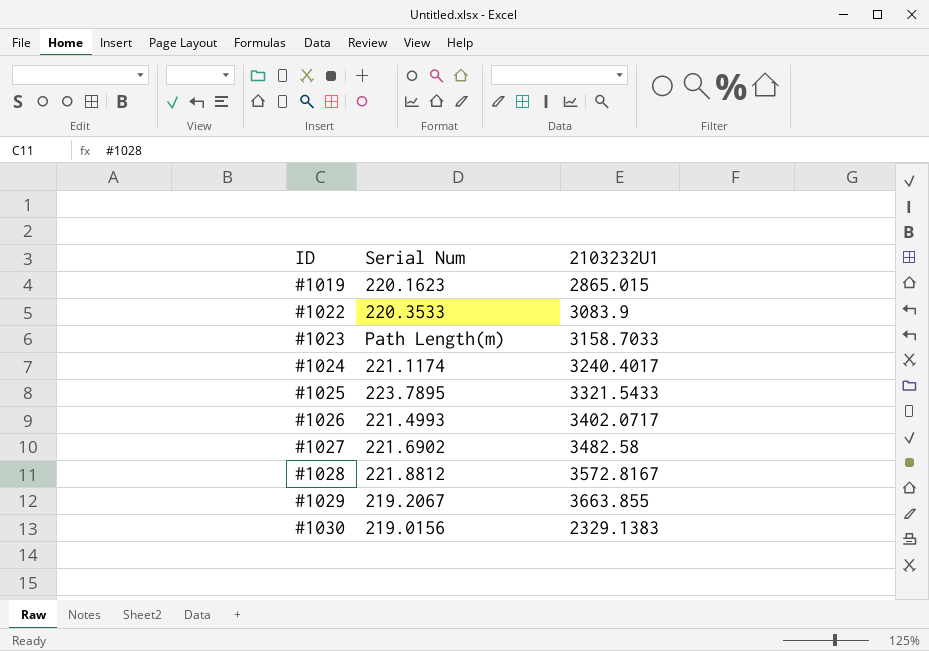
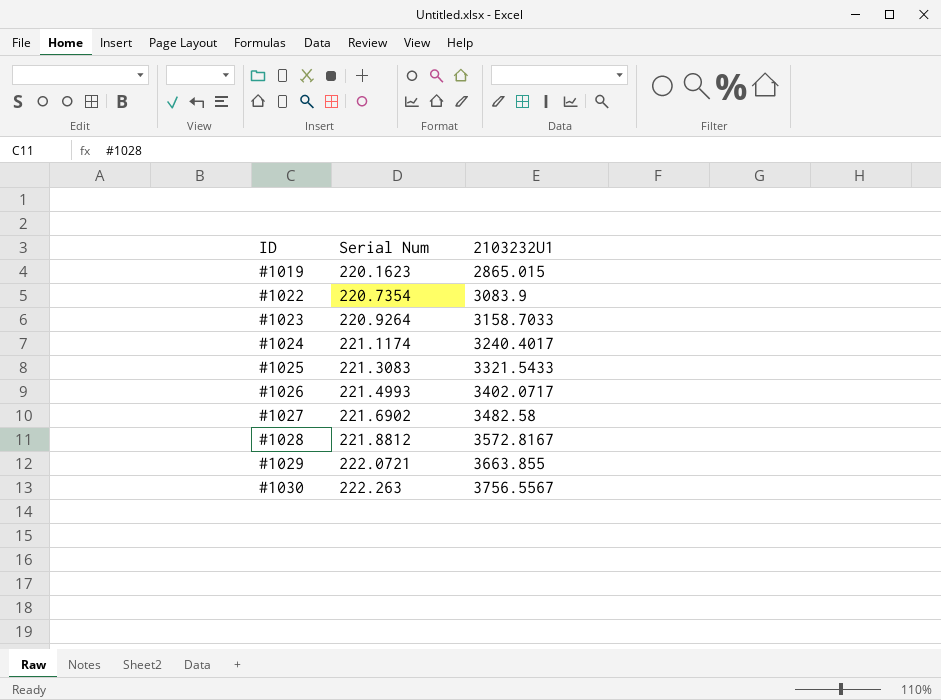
#1022 | Serial Num: 220.3533 -> 220.7354
#1023 | Serial Num: Path Length(m) -> 220.9264
#1025 | Serial Num: 223.7895 -> 221.3083
#1029 | Serial Num: 219.2067 -> 222.0721
#1030 | Serial Num: 219.0156 -> 222.263
#1030 | 2103232U1: 2329.1383 -> 3756.5567

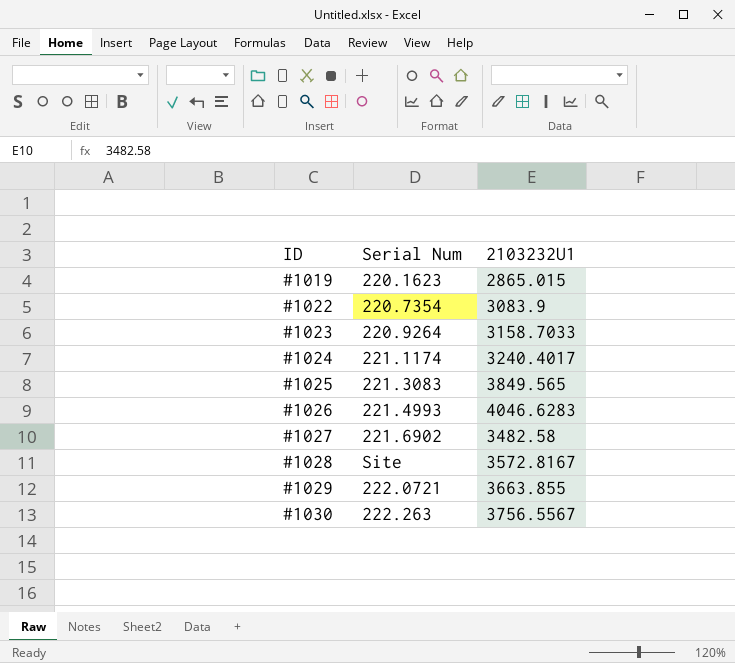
#1025 | 2103232U1: 3321.5433 -> 3849.565
#1026 | 2103232U1: 3402.0717 -> 4046.6283
#1028 | Serial Num: 221.8812 -> Site

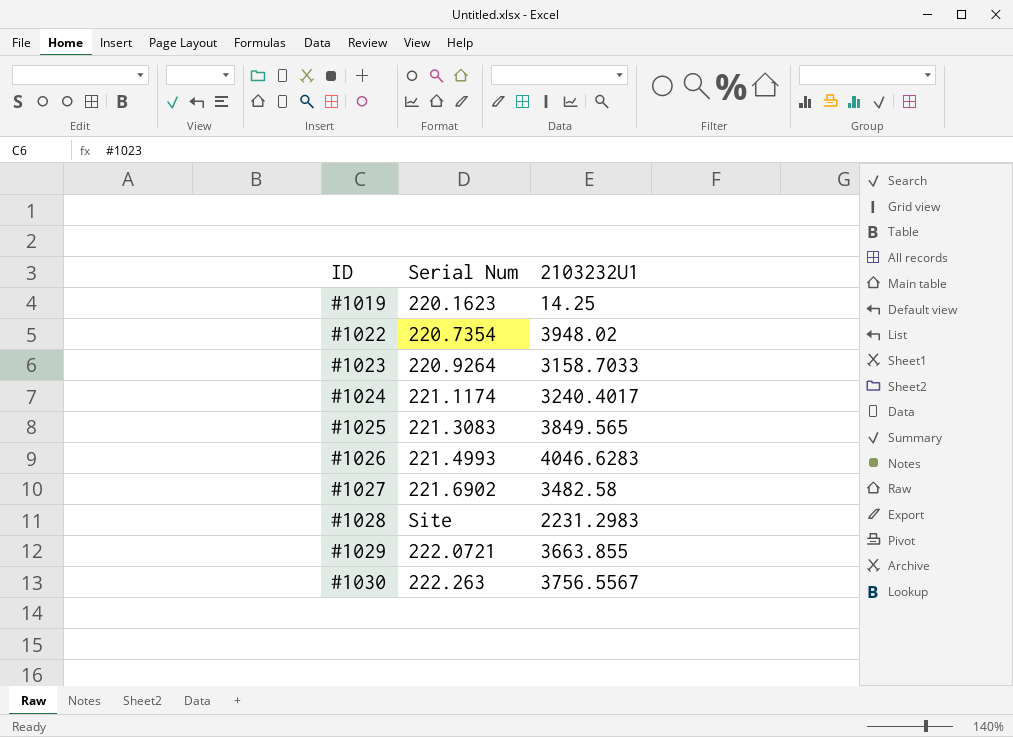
#1019 | 2103232U1: 2865.015 -> 14.25
#1022 | 2103232U1: 3083.9 -> 3948.02
#1028 | 2103232U1: 3572.8167 -> 2231.2983

